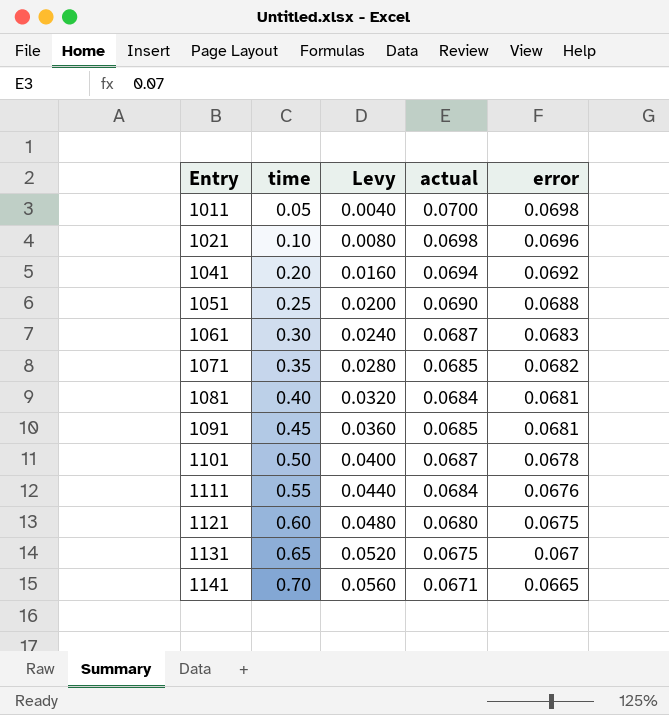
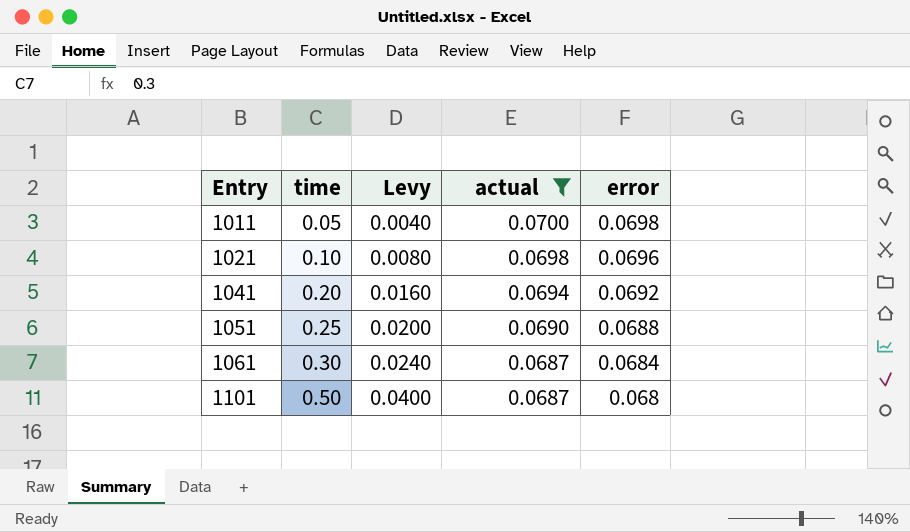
filter: none -> actual >= 0.0687
1061 | error: 0.0683 -> 0.0684
1101 | error: 0.0678 -> 0.068

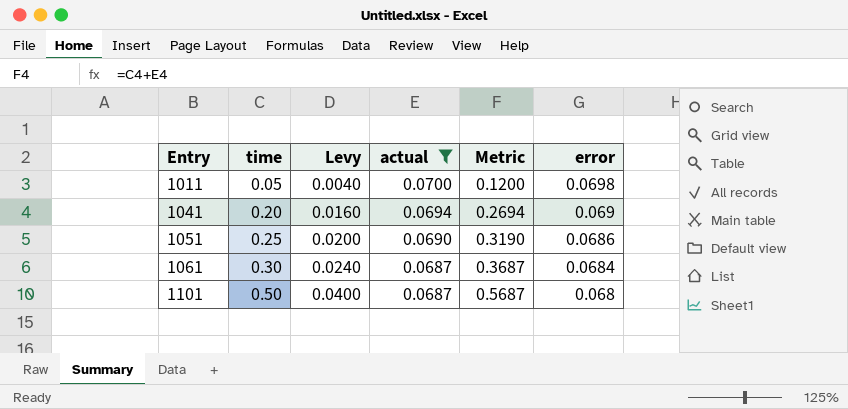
column Metric | formula: none -> [time] + [actual]
row 1021: 0.10 | 0.0080 | 0.0698 | 0.0696 -> none
1041 | error: 0.0692 -> 0.069
1051 | error: 0.0688 -> 0.0686

